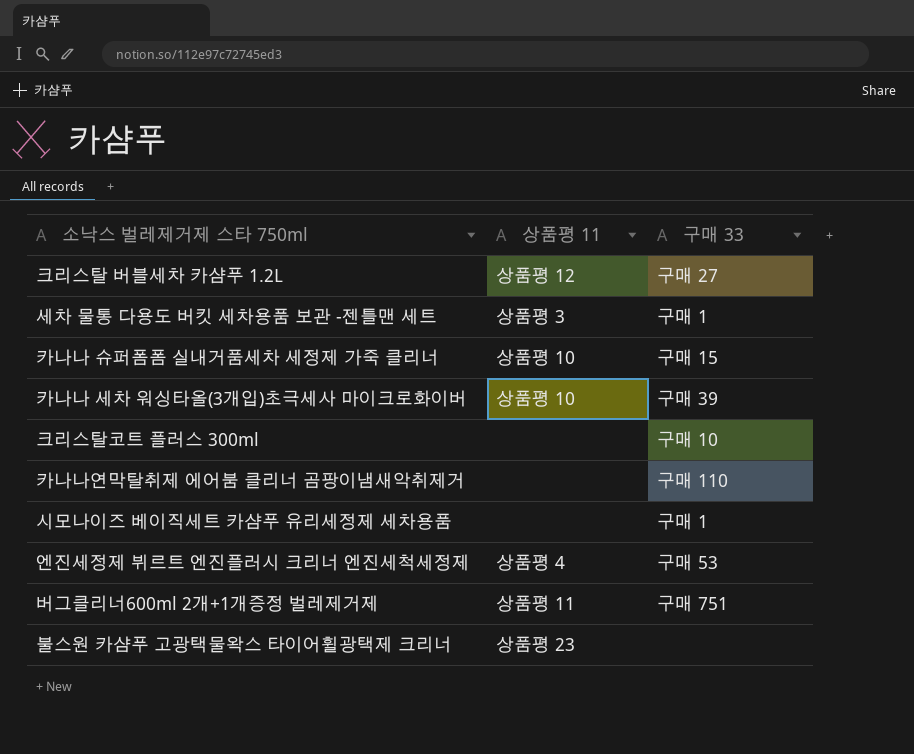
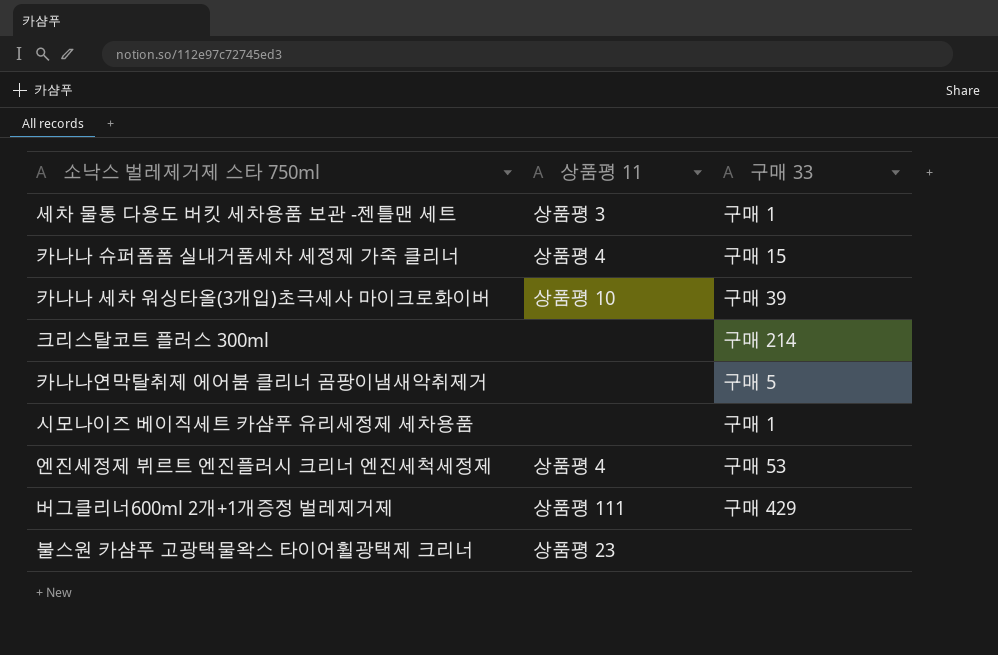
row 크리스탈 버블세차 카샴푸 1.2L: 상품평 12 | 구매 27 -> none
카나나 슈퍼폼폼 실내거품세차 세정제 가죽 클리너 | 상품평 11: 상품평 10 -> 상품평 4
크리스탈코트 플러스 300ml | 구매 33: 구매 10 -> 구매 214
카나나연막탈취제 에어붐 클리너 곰팡이냄새악취제거 | 구매 33: 구매 110 -> 구매 5
버그클리너600ml 2개+1개증정 벌레제거제 | 상품평 11: 상품평 11 -> 상품평 111
버그클리너600ml 2개+1개증정 벌레제거제 | 구매 33: 구매 751 -> 구매 429

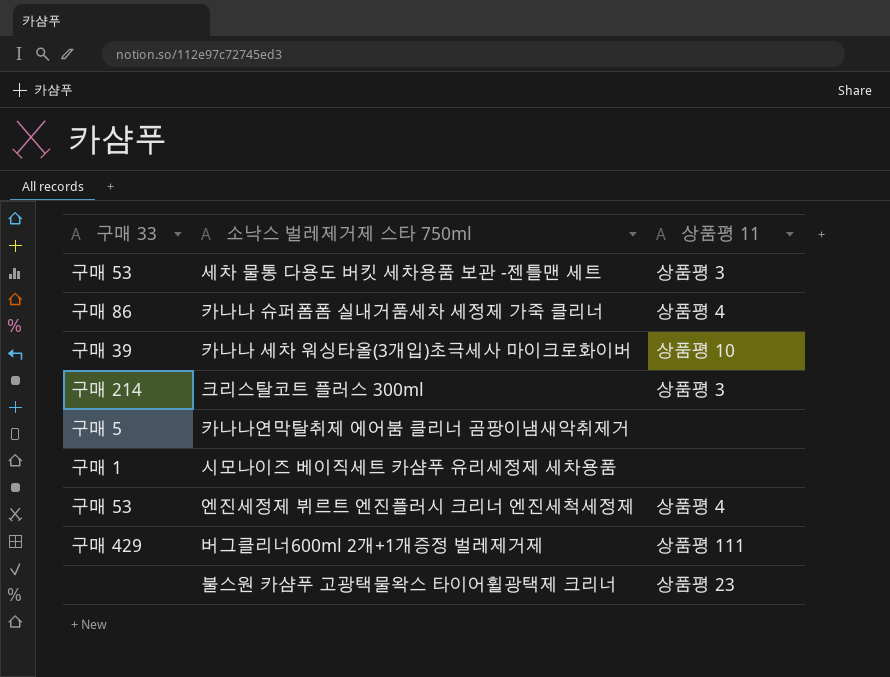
column 구매 33 | position: 3 -> 1
세차 물통 다용도 버킷 세차용품 보관 -젠틀맨 세트 | 구매 33: 구매 1 -> 구매 53
카나나 슈퍼폼폼 실내거품세차 세정제 가죽 클리너 | 구매 33: 구매 15 -> 구매 86
크리스탈코트 플러스 300ml | 상품평 11: none -> 상품평 3

